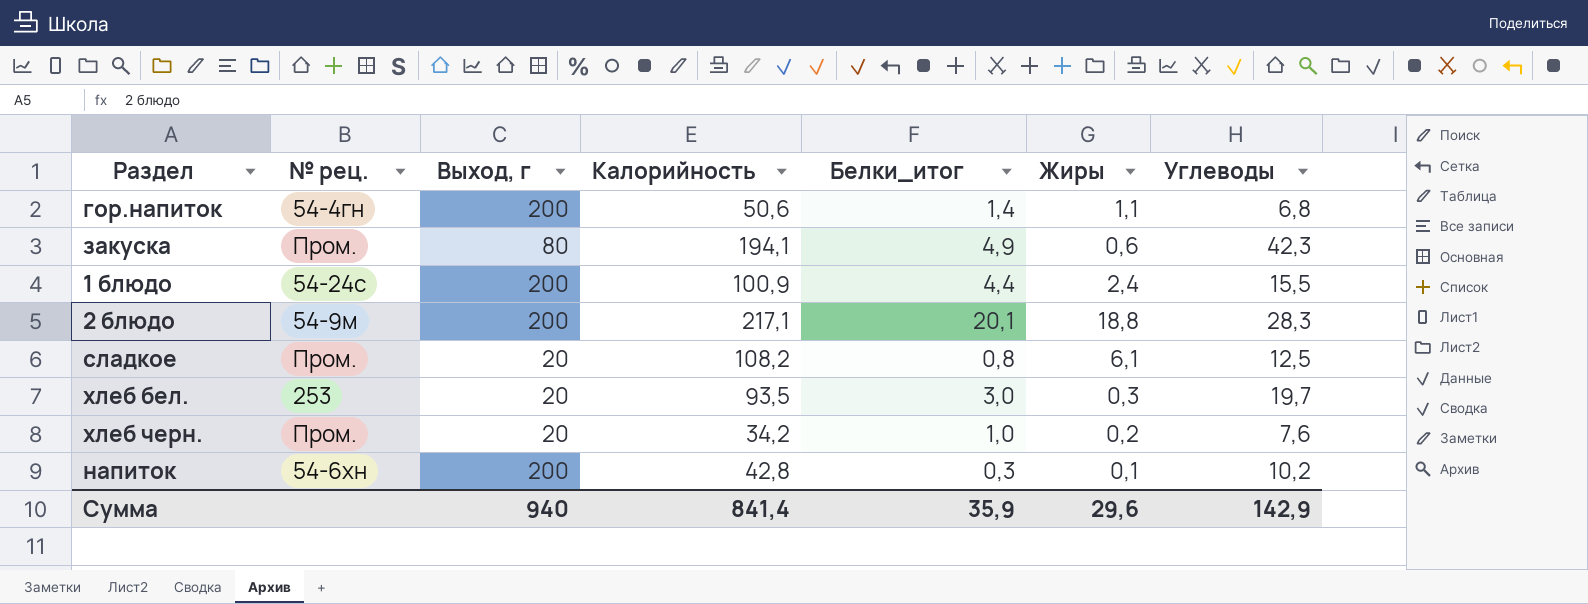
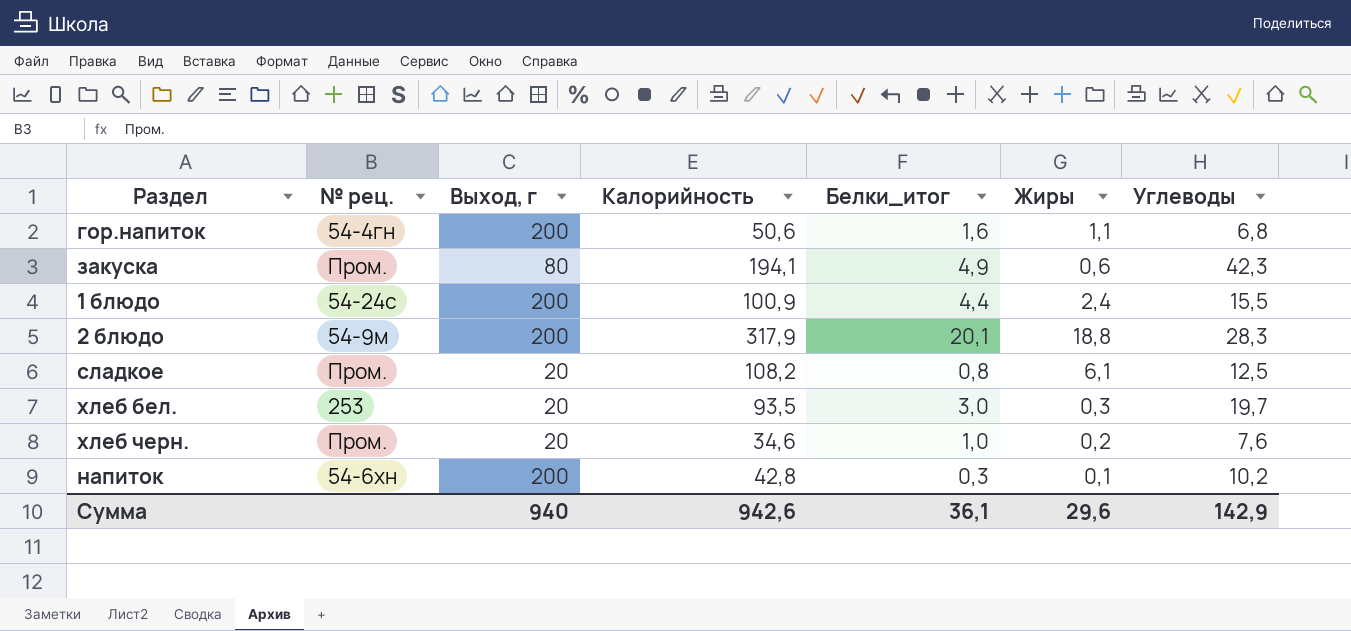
гор.напиток | Белки_итог: 1,4 -> 1,6
2 блюдо | Калорийность: 217,1 -> 317,9
хлеб черн. | Калорийность: 34,2 -> 34,6
Сумма | Калорийность: 841,4 -> 942,6
Сумма | Белки_итог: 35,9 -> 36,1

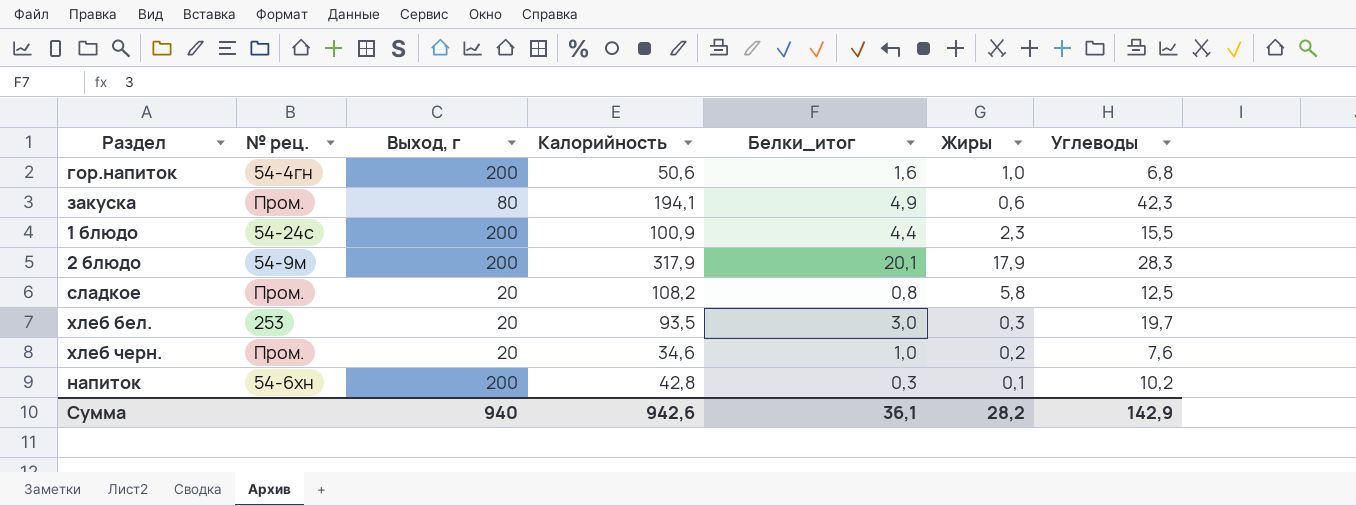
гор.напиток | Жиры: 1,1 -> 1,0
1 блюдо | Жиры: 2,4 -> 2,3
2 блюдо | Жиры: 18,8 -> 17,9
сладкое | Жиры: 6,1 -> 5,8
Сумма | Жиры: 29,6 -> 28,2

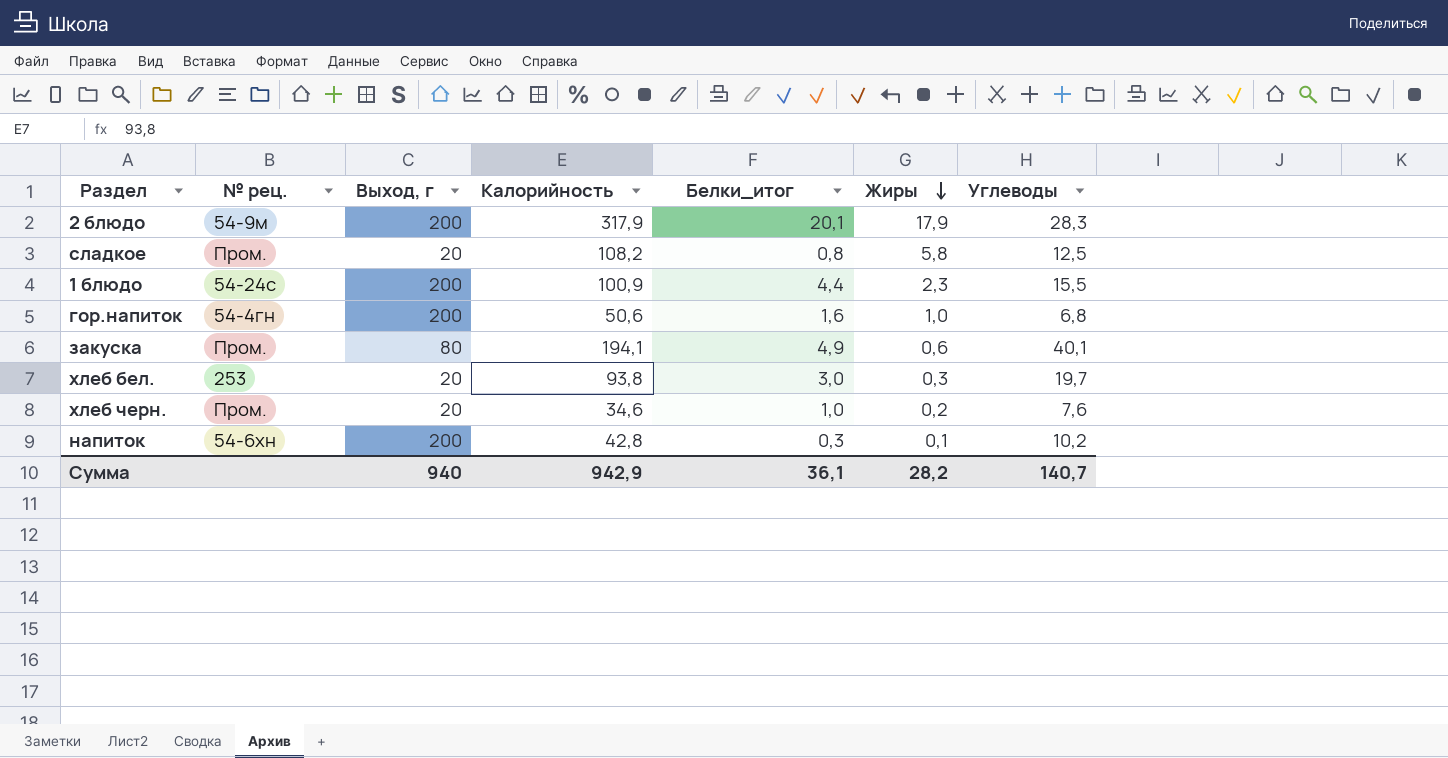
row order: none -> Жиры descending
закуска | Углеводы: 42,3 -> 40,1
хлеб бел. | Калорийность: 93,5 -> 93,8
Сумма | Калорийность: 942,6 -> 942,9
Сумма | Углеводы: 142,9 -> 140,7

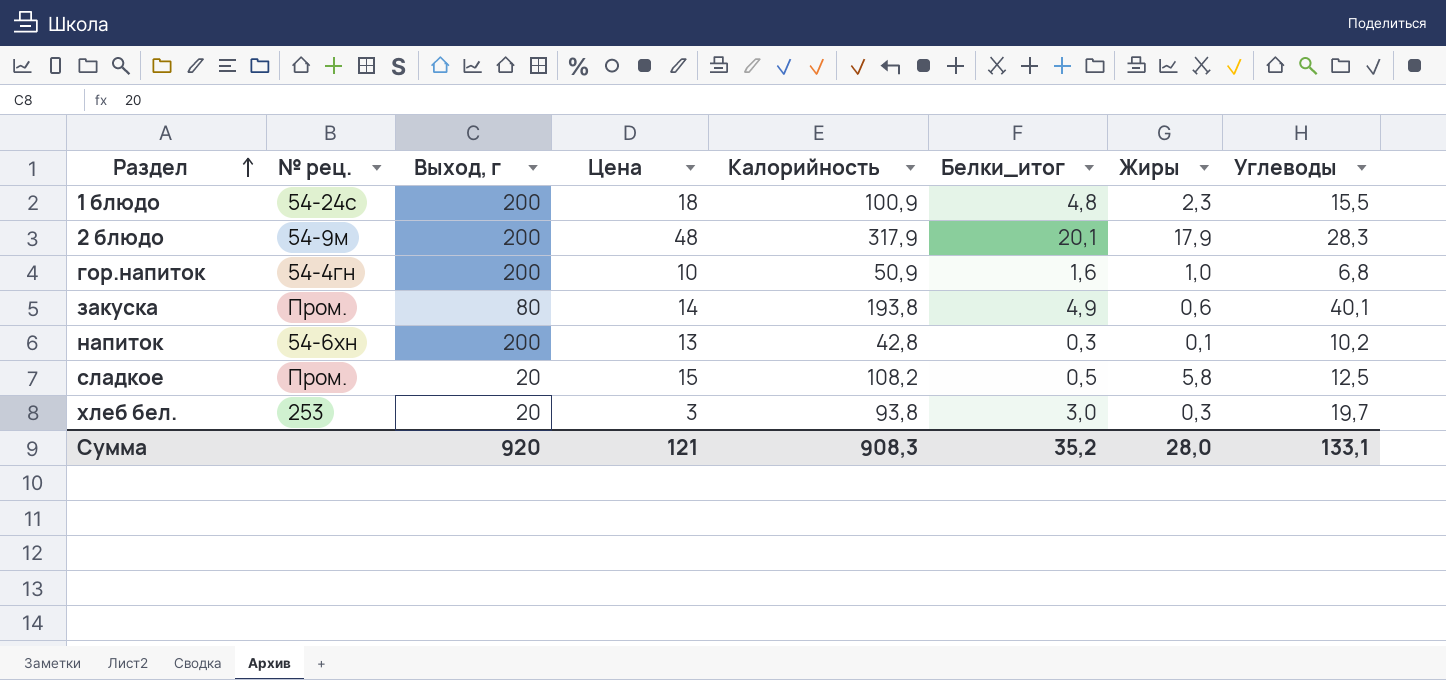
row order: Жиры descending -> Раздел ascending
column Цена | position: none -> 4
row хлеб черн.: Пром. | 20 | 34,6 | 1,0 | 0,2 | 7,6 -> none
1 блюдо | Белки_итог: 4,4 -> 4,8
гор.напиток | Калорийность: 50,6 -> 50,9
закуска | Калорийность: 194,1 -> 193,8
сладкое | Белки_итог: 0,8 -> 0,5
Сумма | Выход, г: 940 -> 920
Сумма | Калорийность: 942,9 -> 908,3
Сумма | Белки_итог: 36,1 -> 35,2
Сумма | Жиры: 28,2 -> 28,0
Сумма | Углеводы: 140,7 -> 133,1

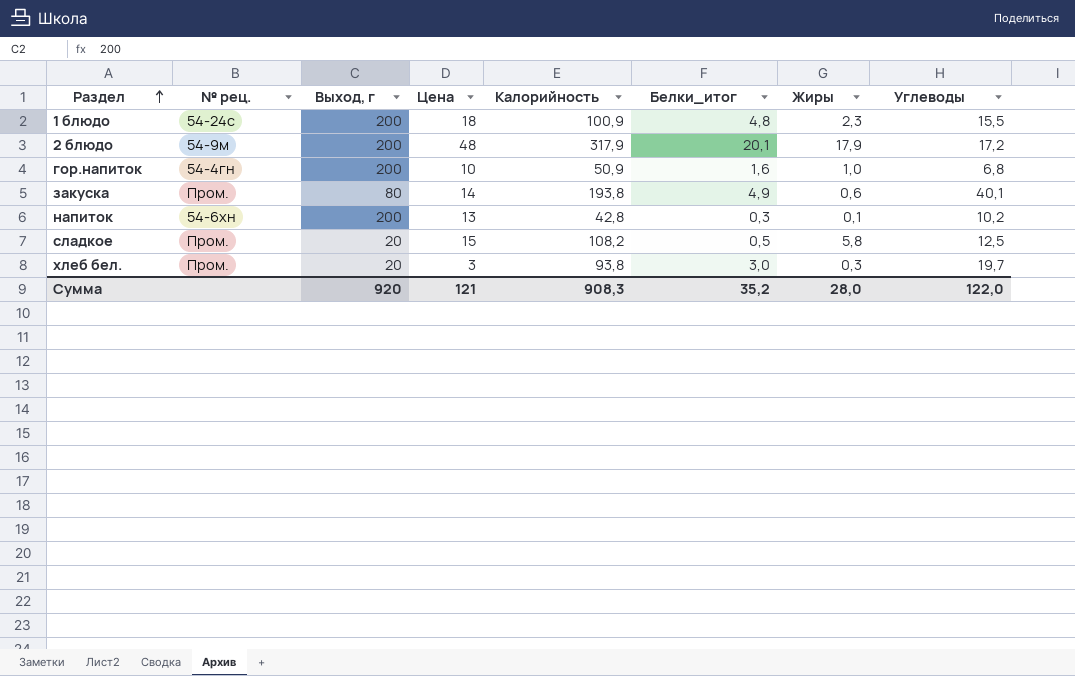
2 блюдо | Углеводы: 28,3 -> 17,2
хлеб бел. | № рец.: 253 -> Пром.
Сумма | Углеводы: 133,1 -> 122,0

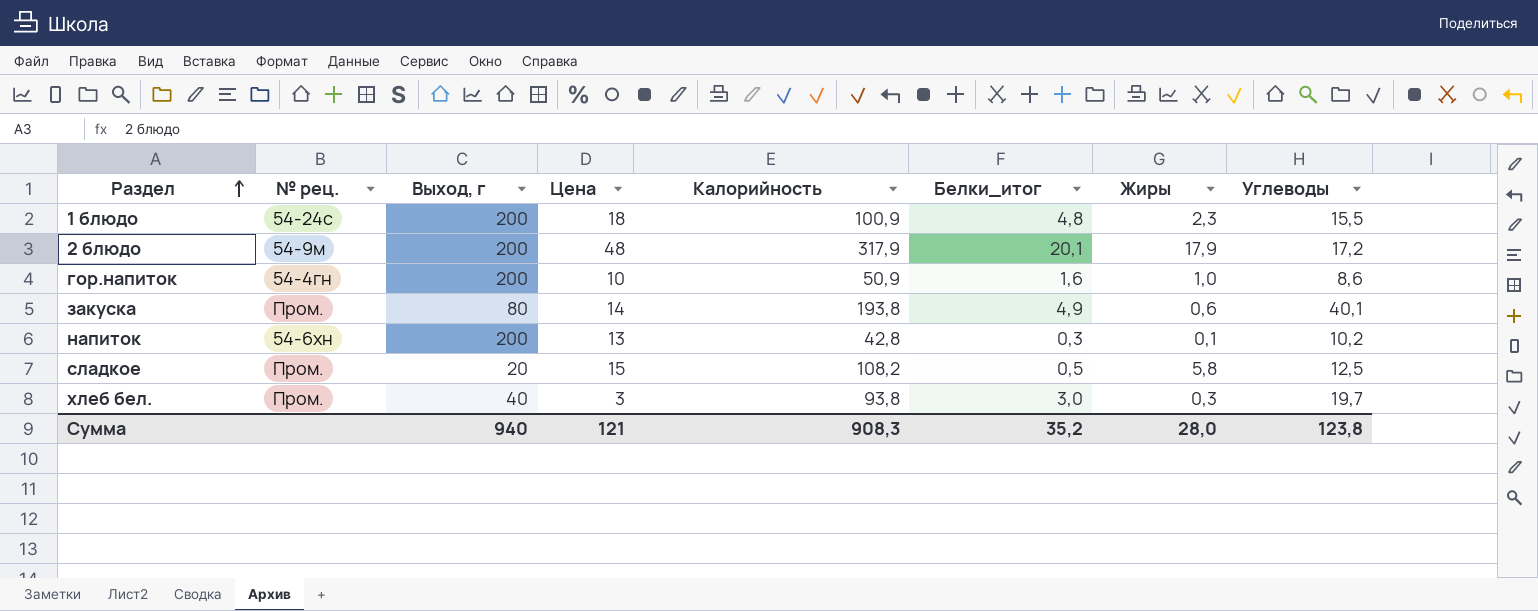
гор.напиток | Углеводы: 6,8 -> 8,6
хлеб бел. | Выход, г: 20 -> 40
Сумма | Выход, г: 920 -> 940
Сумма | Углеводы: 122,0 -> 123,8

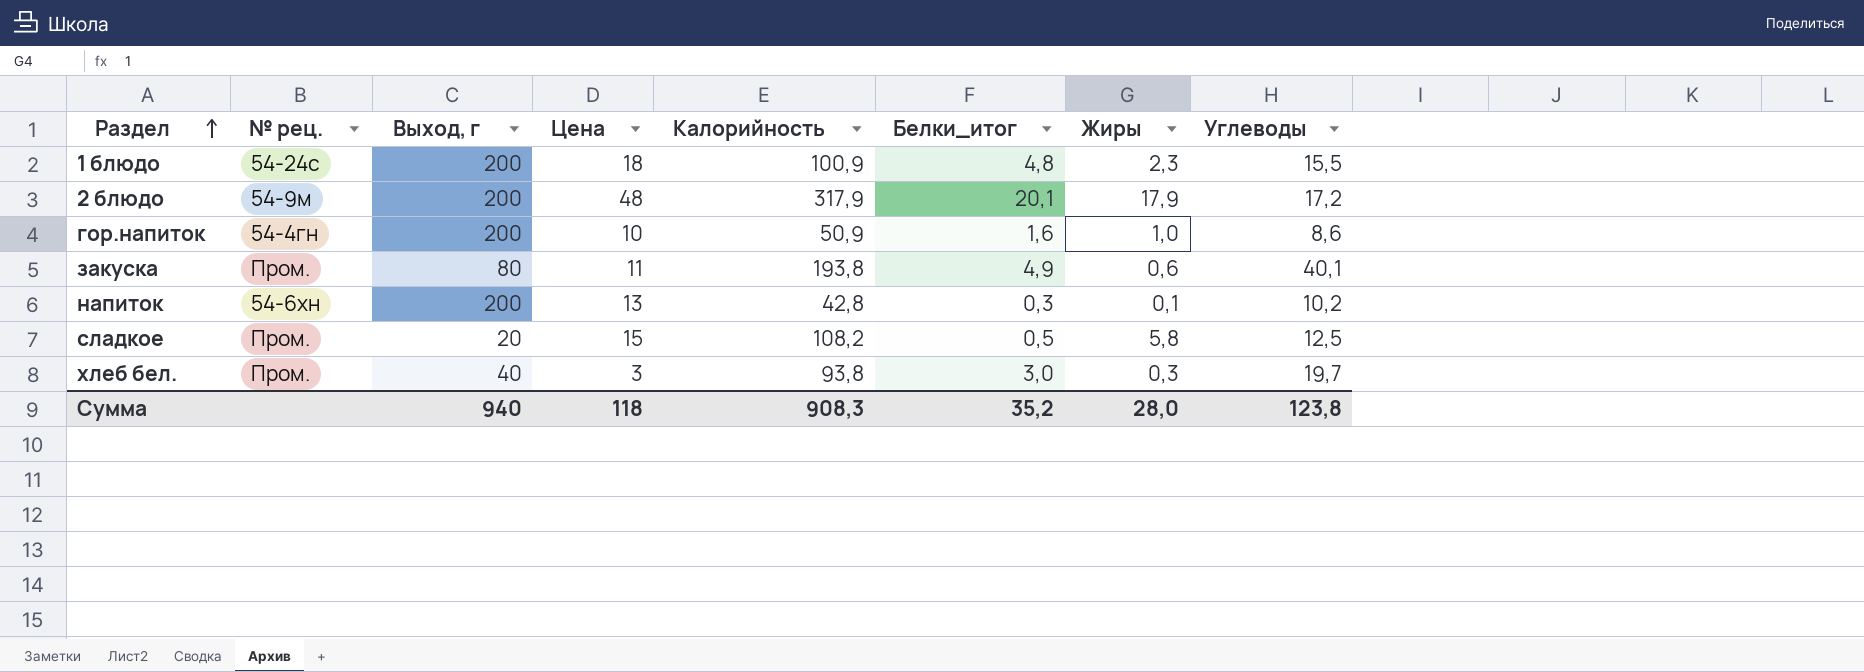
закуска | Цена: 14 -> 11
Сумма | Цена: 121 -> 118

